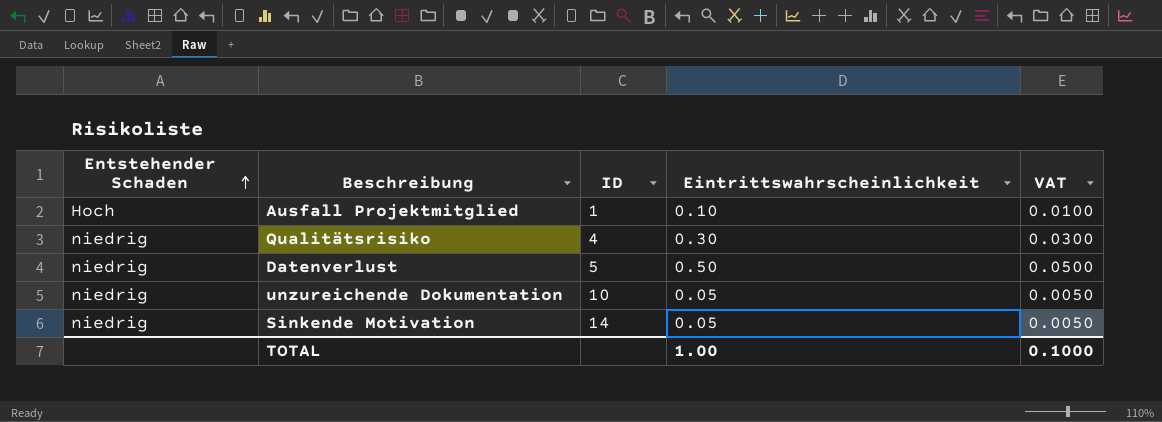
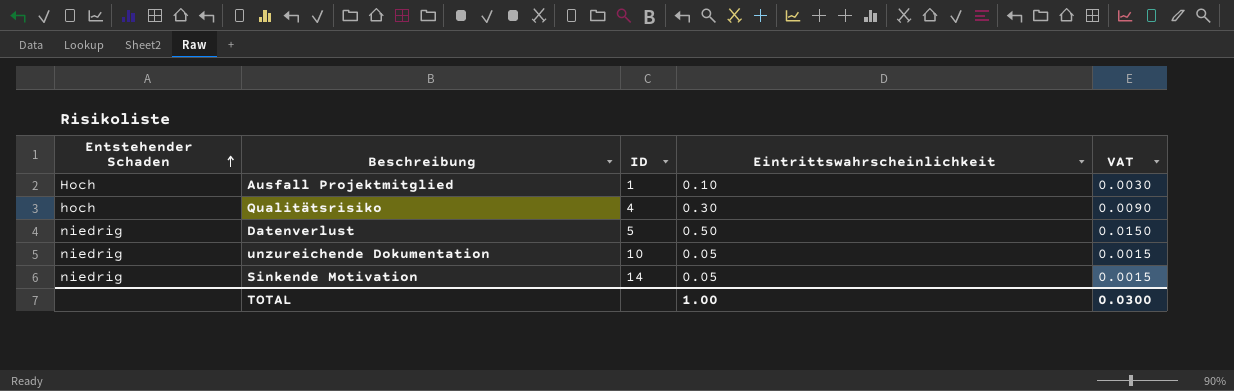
column VAT | formula: [Eintrittswahrscheinlichkeit] * 0.1 -> [Eintrittswahrscheinlichkeit] * 0.03
Qualitätsrisiko | Entstehender Schaden: niedrig -> hoch
TOTAL | VAT: 0.1000 -> 0.0300

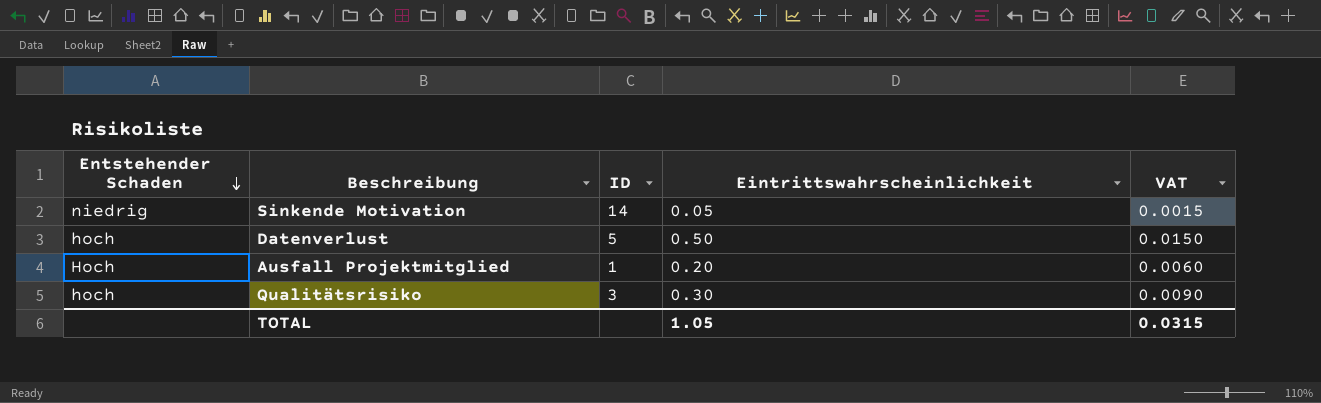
row order: Entstehender Schaden ascending -> Entstehender Schaden descending
row unzureichende Dokumentation: niedrig | 10 | 0.05 | 0.0015 -> none
Datenverlust | Entstehender Schaden: niedrig -> hoch
Ausfall Projektmitglied | Eintrittswahrscheinlichkeit: 0.10 -> 0.20
Ausfall Projektmitglied | VAT: 0.0030 -> 0.0060
Qualitätsrisiko | ID: 4 -> 3
TOTAL | Eintrittswahrscheinlichkeit: 1.00 -> 1.05
TOTAL | VAT: 0.0300 -> 0.0315

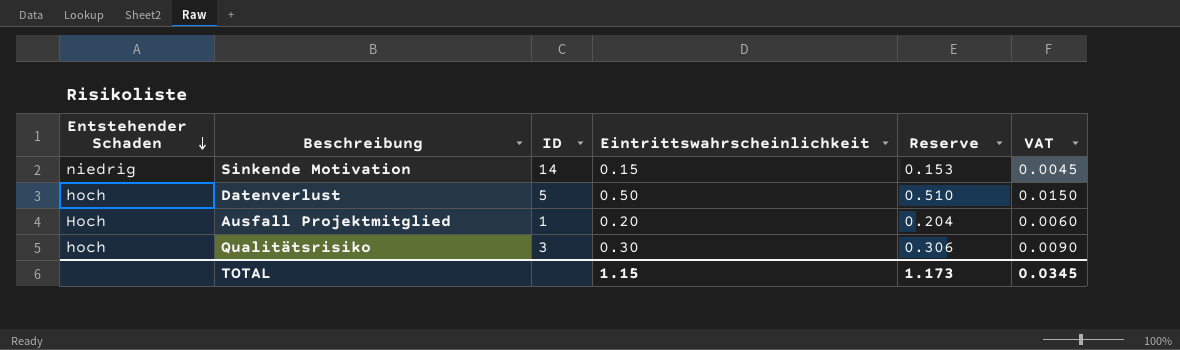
column Reserve | formula: none -> [Eintrittswahrscheinlichkeit] * 1.02
Sinkende Motivation | Eintrittswahrscheinlichkeit: 0.05 -> 0.15
Sinkende Motivation | VAT: 0.0015 -> 0.0045
TOTAL | Eintrittswahrscheinlichkeit: 1.05 -> 1.15
TOTAL | VAT: 0.0315 -> 0.0345

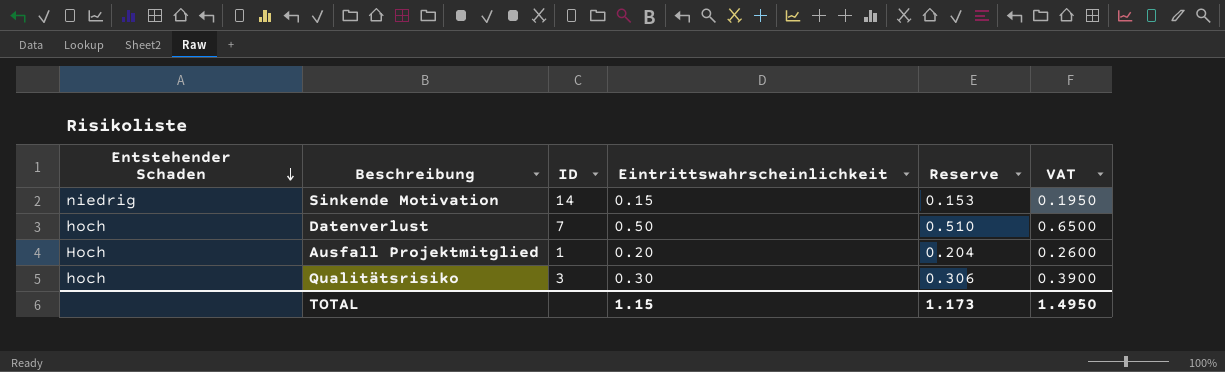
column VAT | formula: [Eintrittswahrscheinlichkeit] * 0.03 -> [Eintrittswahrscheinlichkeit] * 1.3
Datenverlust | ID: 5 -> 7
TOTAL | VAT: 0.0345 -> 1.4950

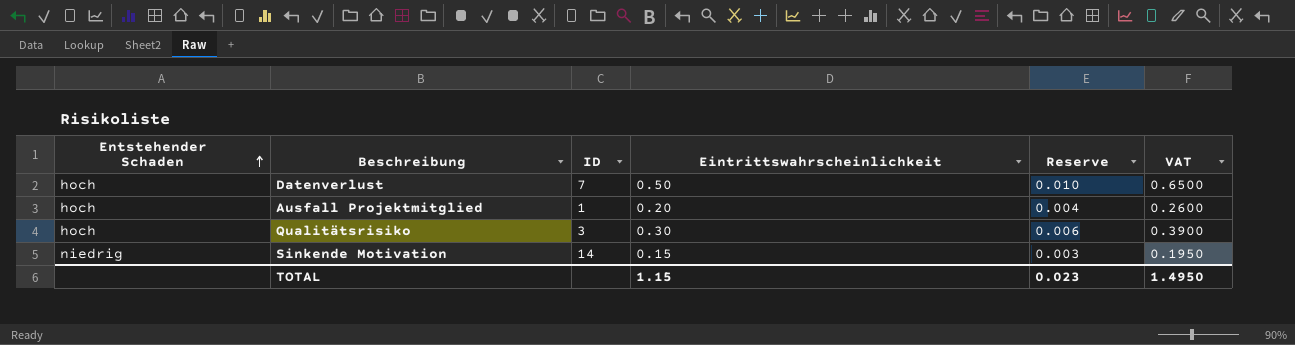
row order: Entstehender Schaden descending -> Entstehender Schaden ascending
column Reserve | formula: [Eintrittswahrscheinlichkeit] * 1.02 -> [Eintrittswahrscheinlichkeit] * 0.02
Ausfall Projektmitglied | Entstehender Schaden: Hoch -> hoch
TOTAL | Reserve: 1.173 -> 0.023

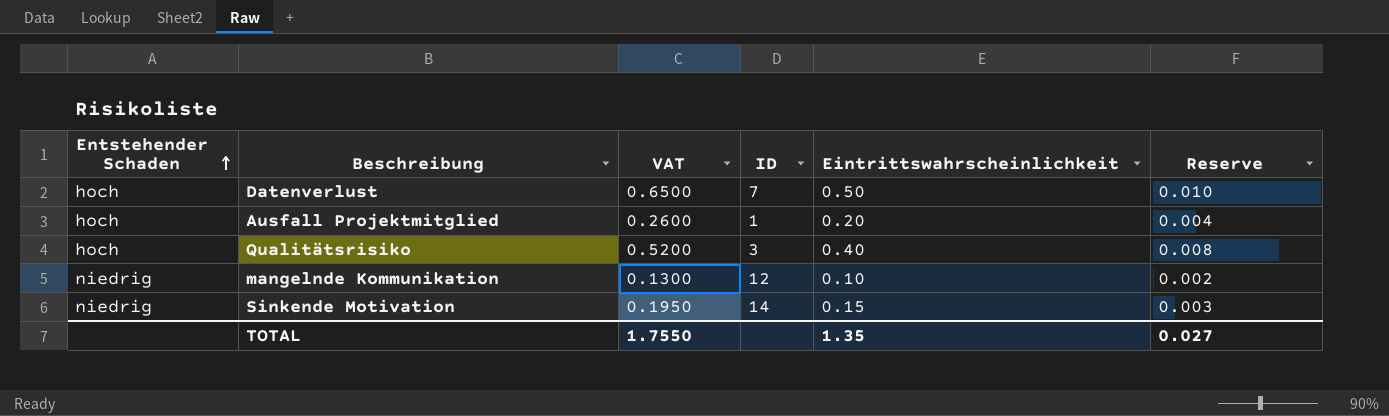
column VAT | position: 6 -> 3
Qualitätsrisiko | VAT: 0.3900 -> 0.5200
Qualitätsrisiko | Eintrittswahrscheinlichkeit: 0.30 -> 0.40
Qualitätsrisiko | Reserve: 0.006 -> 0.008
row mangelnde Kommunikation: none -> niedrig | 0.1300 | 12 | 0.10 | 0.002
TOTAL | VAT: 1.4950 -> 1.7550
TOTAL | Eintrittswahrscheinlichkeit: 1.15 -> 1.35
TOTAL | Reserve: 0.023 -> 0.027

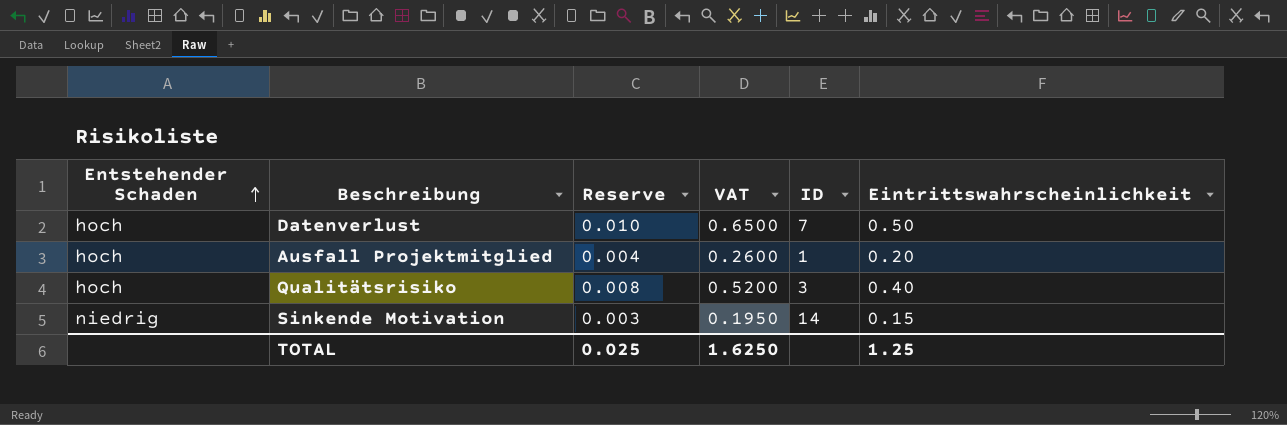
column Reserve | position: 6 -> 3
row mangelnde Kommunikation: niedrig | 0.1300 | 12 | 0.10 | 0.002 -> none
TOTAL | Reserve: 0.027 -> 0.025
TOTAL | VAT: 1.7550 -> 1.6250
TOTAL | Eintrittswahrscheinlichkeit: 1.35 -> 1.25

